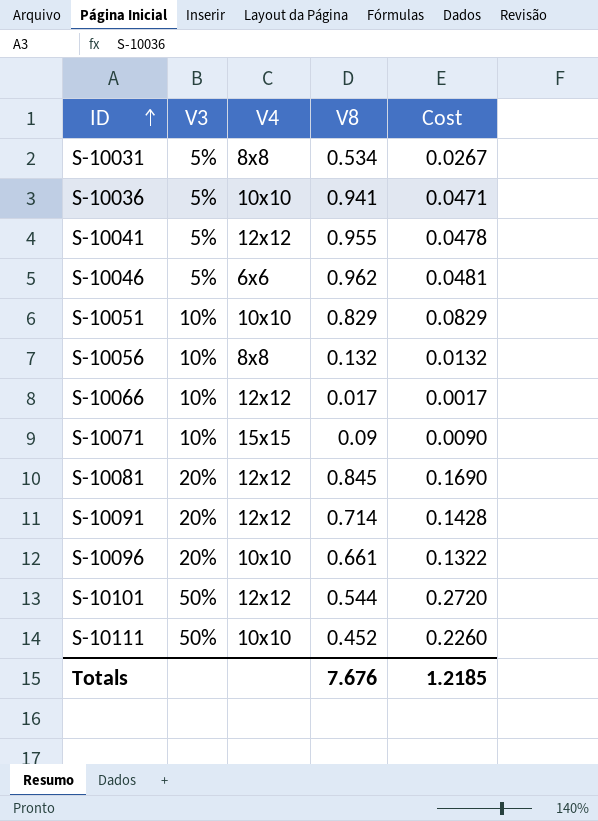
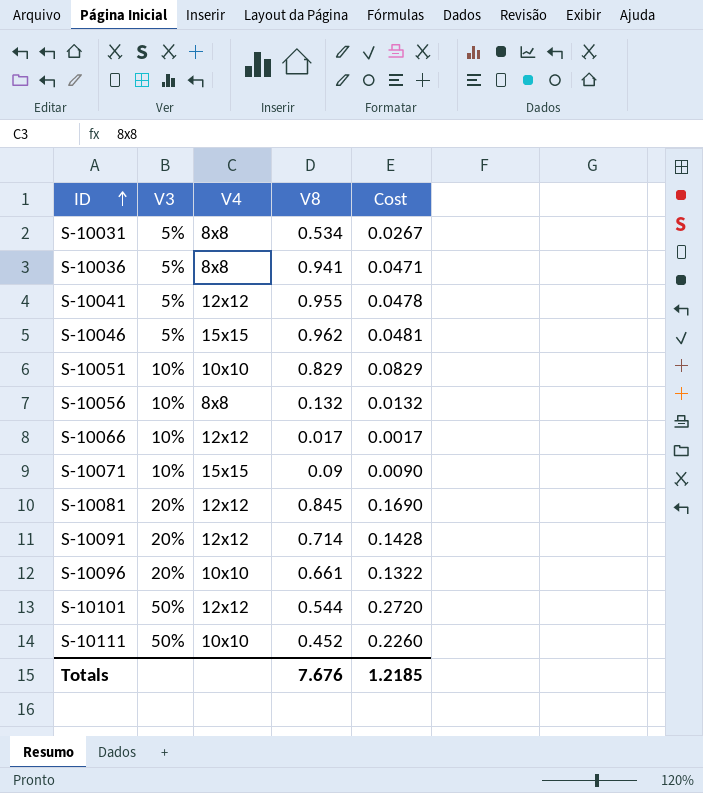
S-10036 | V4: 10x10 -> 8x8
S-10046 | V4: 6x6 -> 15x15

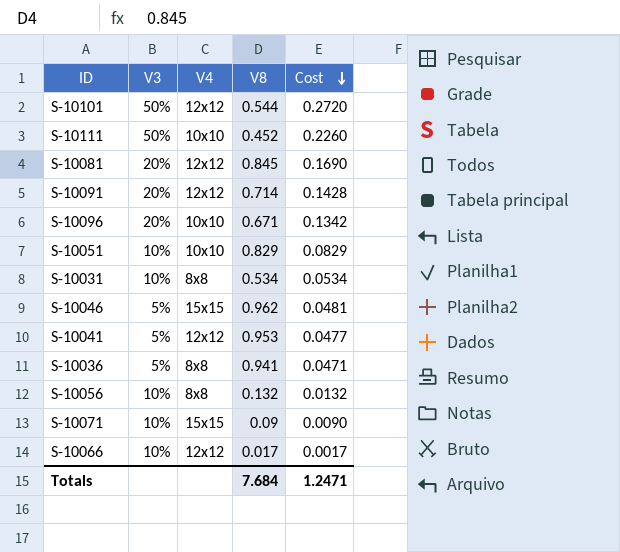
row order: ID ascending -> Cost descending
S-10096 | V8: 0.661 -> 0.671
S-10096 | Cost: 0.1322 -> 0.1342
S-10031 | V3: 5% -> 10%
S-10031 | Cost: 0.0267 -> 0.0534
S-10041 | V8: 0.955 -> 0.953
S-10041 | Cost: 0.0478 -> 0.0477
Totals | V8: 7.676 -> 7.684
Totals | Cost: 1.2185 -> 1.2471

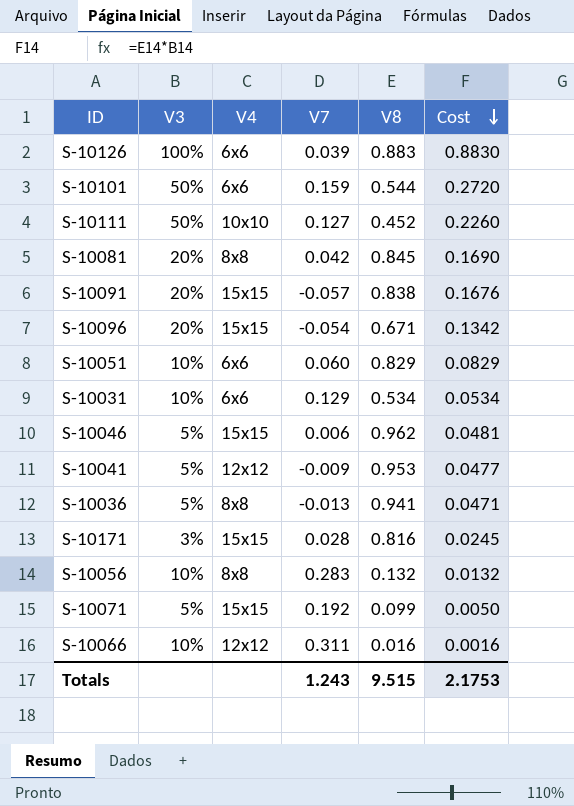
column V7 | position: none -> 4
row S-10126: none -> 100% | 6x6 | 0.039 | 0.883 | 0.8830
S-10101 | V4: 12x12 -> 6x6
S-10081 | V4: 12x12 -> 8x8
S-10091 | V4: 12x12 -> 15x15
S-10091 | V8: 0.714 -> 0.838
S-10091 | Cost: 0.1428 -> 0.1676
S-10096 | V4: 10x10 -> 15x15
S-10051 | V4: 10x10 -> 6x6
S-10031 | V4: 8x8 -> 6x6
row S-10171: none -> 3% | 15x15 | 0.028 | 0.816 | 0.0245
S-10071 | V3: 10% -> 5%
S-10071 | V8: 0.09 -> 0.099
S-10071 | Cost: 0.0090 -> 0.0050
S-10066 | V8: 0.017 -> 0.016
S-10066 | Cost: 0.0017 -> 0.0016
Totals | V8: 7.684 -> 9.515
Totals | Cost: 1.2471 -> 2.1753

